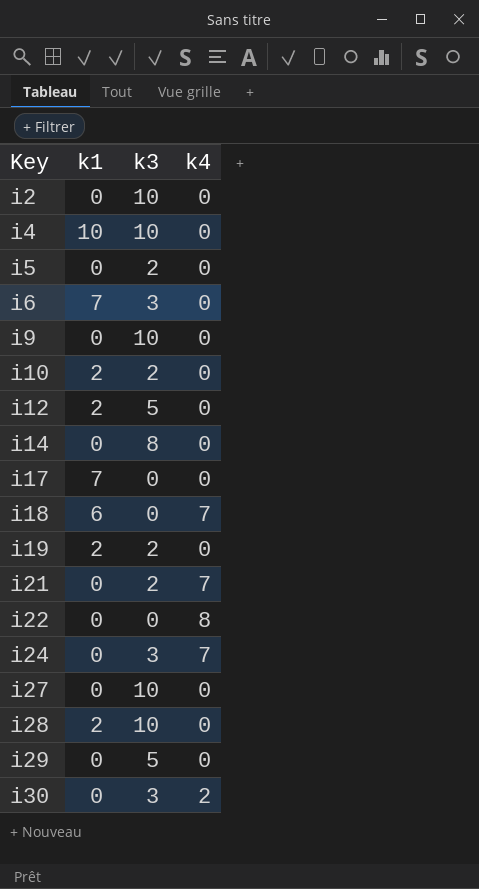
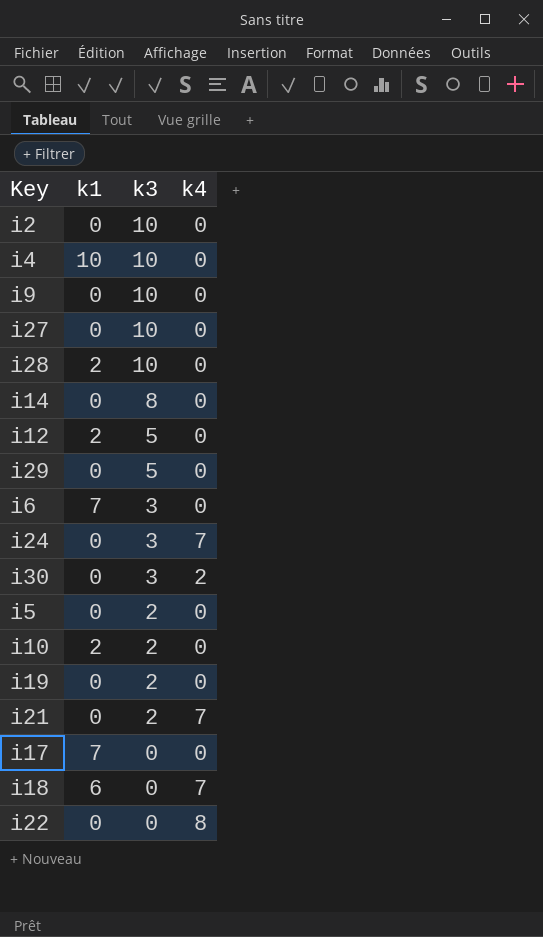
row order: Key ascending -> k3 descending
i19 | k1: 2 -> 0

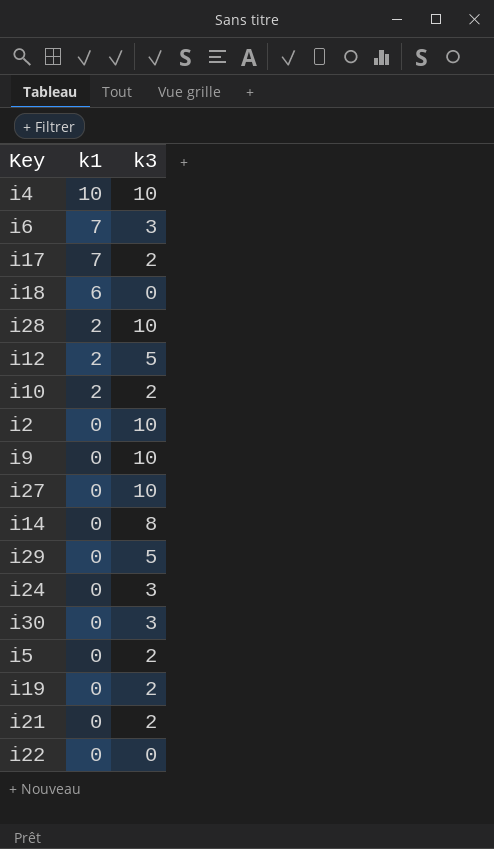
row order: k3 descending -> k1 descending
column k4 | position: 4 -> none
i17 | k3: 0 -> 2

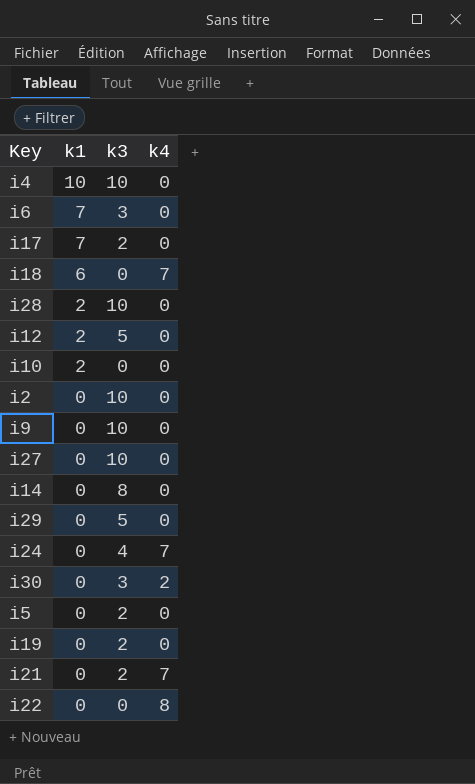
column k4 | position: none -> 4
i10 | k3: 2 -> 0
i24 | k3: 3 -> 4

